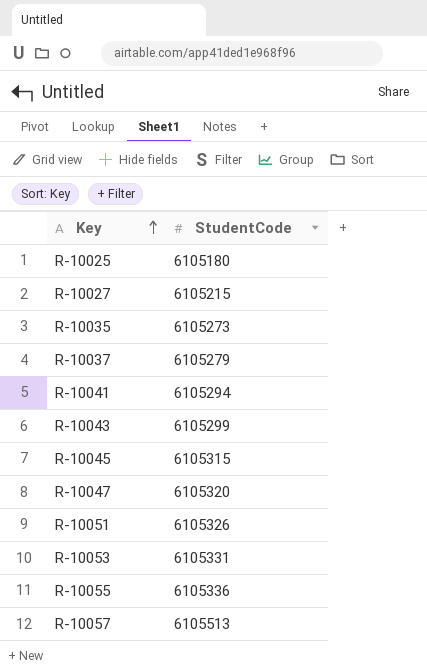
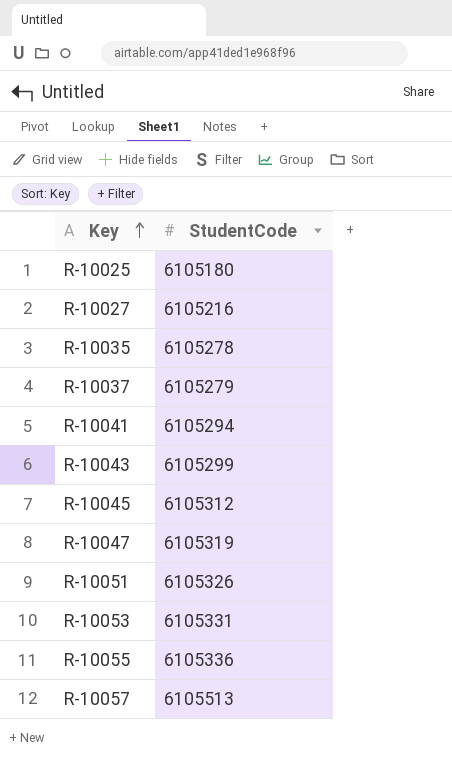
R-10027 | StudentCode: 6105215 -> 6105216
R-10035 | StudentCode: 6105273 -> 6105278
R-10045 | StudentCode: 6105315 -> 6105312
R-10047 | StudentCode: 6105320 -> 6105319

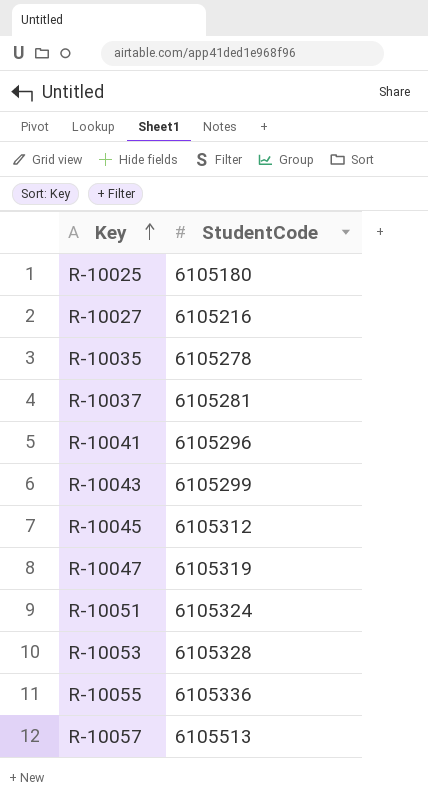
R-10037 | StudentCode: 6105279 -> 6105281
R-10041 | StudentCode: 6105294 -> 6105296
R-10051 | StudentCode: 6105326 -> 6105324
R-10053 | StudentCode: 6105331 -> 6105328

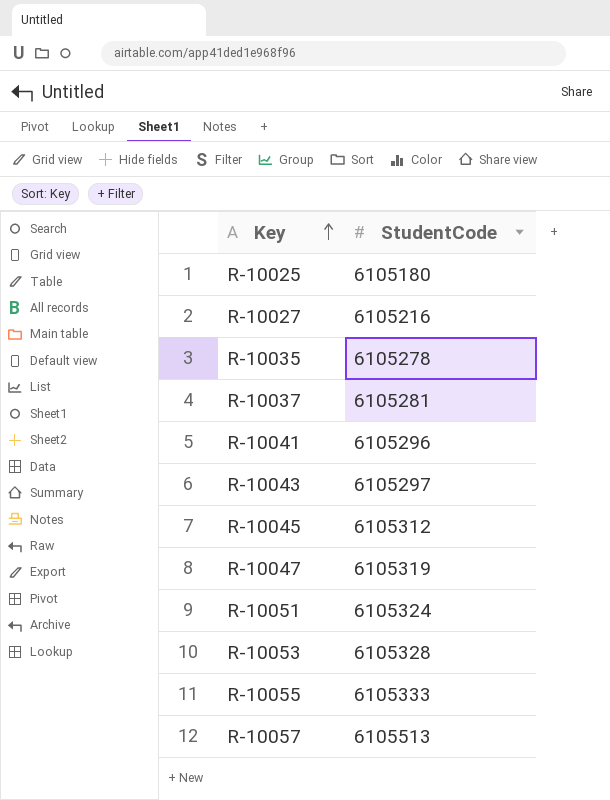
R-10043 | StudentCode: 6105299 -> 6105297
R-10055 | StudentCode: 6105336 -> 6105333

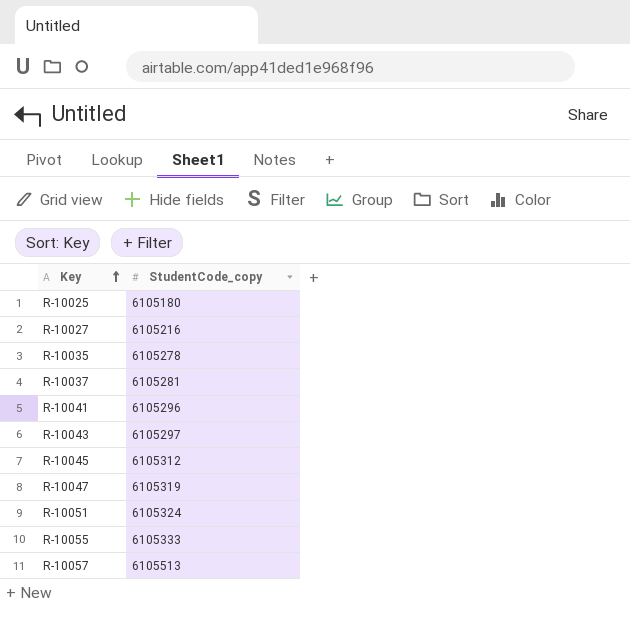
column name: StudentCode -> StudentCode_copy
row R-10053: 6105328 -> none

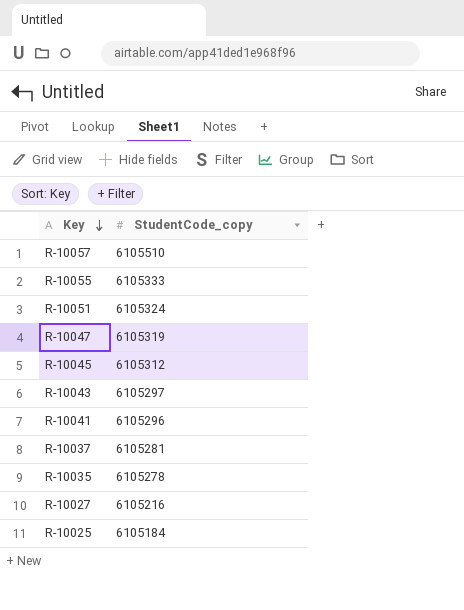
row order: Key ascending -> Key descending
R-10057 | StudentCode_copy: 6105513 -> 6105510
R-10025 | StudentCode_copy: 6105180 -> 6105184

